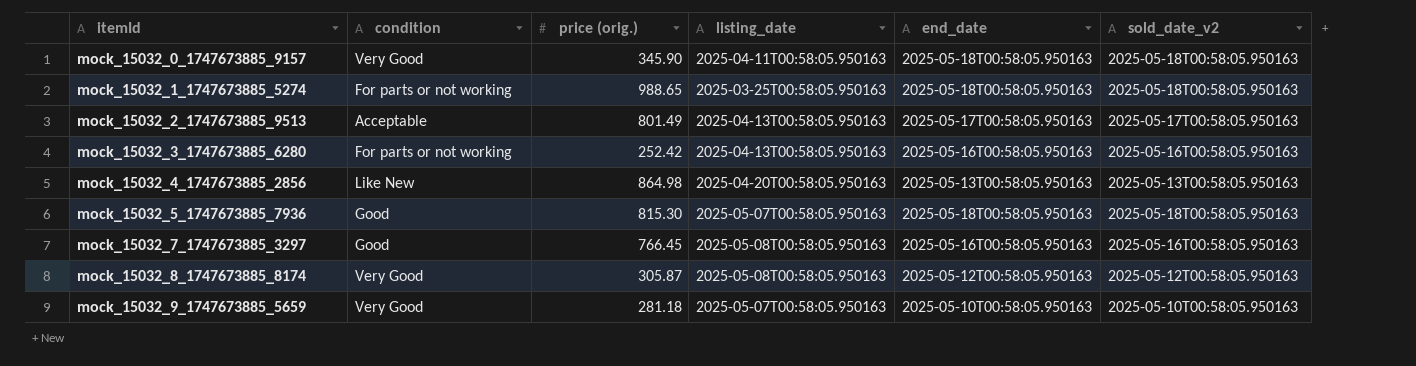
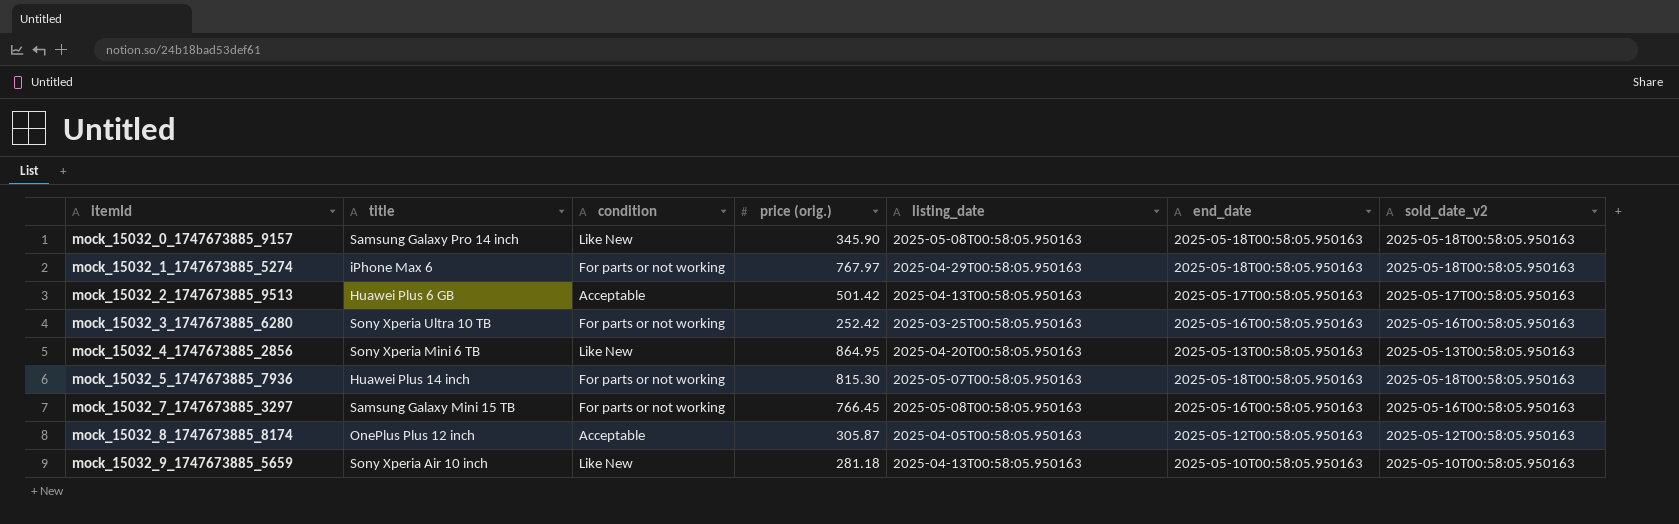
column title | position: none -> 2
mock_15032_0_1747673885_9157 | condition: Very Good -> Like New
mock_15032_0_1747673885_9157 | listing_date: 2025-04-11T00:58:05.950163 -> 2025-05-08T00:58:05.950163
mock_15032_1_1747673885_5274 | price (orig.): 988.65 -> 767.97
mock_15032_1_1747673885_5274 | listing_date: 2025-03-25T00:58:05.950163 -> 2025-04-29T00:58:05.950163
mock_15032_2_1747673885_9513 | price (orig.): 801.49 -> 501.42
mock_15032_3_1747673885_6280 | listing_date: 2025-04-13T00:58:05.950163 -> 2025-03-25T00:58:05.950163
mock_15032_4_1747673885_2856 | price (orig.): 864.98 -> 864.95
mock_15032_5_1747673885_7936 | condition: Good -> For parts or not working
mock_15032_7_1747673885_3297 | condition: Good -> For parts or not working
mock_15032_8_1747673885_8174 | condition: Very Good -> Acceptable
mock_15032_8_1747673885_8174 | listing_date: 2025-05-08T00:58:05.950163 -> 2025-04-05T00:58:05.950163
mock_15032_9_1747673885_5659 | condition: Very Good -> Like New
mock_15032_9_1747673885_5659 | listing_date: 2025-05-07T00:58:05.950163 -> 2025-04-13T00:58:05.950163

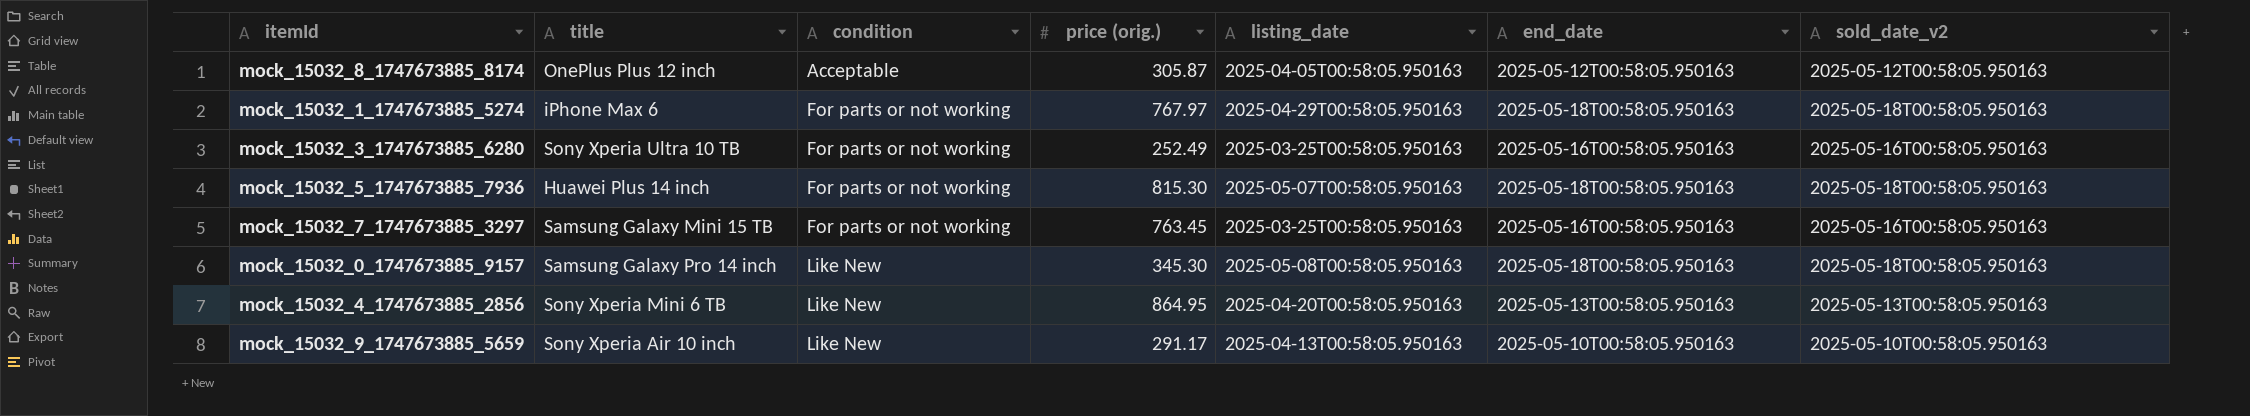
row order: itemId ascending -> condition ascending
row mock_15032_2_1747673885_9513: Huawei Plus 6 GB | Acceptable | 501.42 | 2025-04-13T00:58:05.950163 | 2025-05-17T00:58:05.950163 | 2025-05-17T00:58:05.950163 -> none
mock_15032_3_1747673885_6280 | price (orig.): 252.42 -> 252.49
mock_15032_7_1747673885_3297 | price (orig.): 766.45 -> 763.45
mock_15032_7_1747673885_3297 | listing_date: 2025-05-08T00:58:05.950163 -> 2025-03-25T00:58:05.950163
mock_15032_0_1747673885_9157 | price (orig.): 345.90 -> 345.30
mock_15032_9_1747673885_5659 | price (orig.): 281.18 -> 291.17

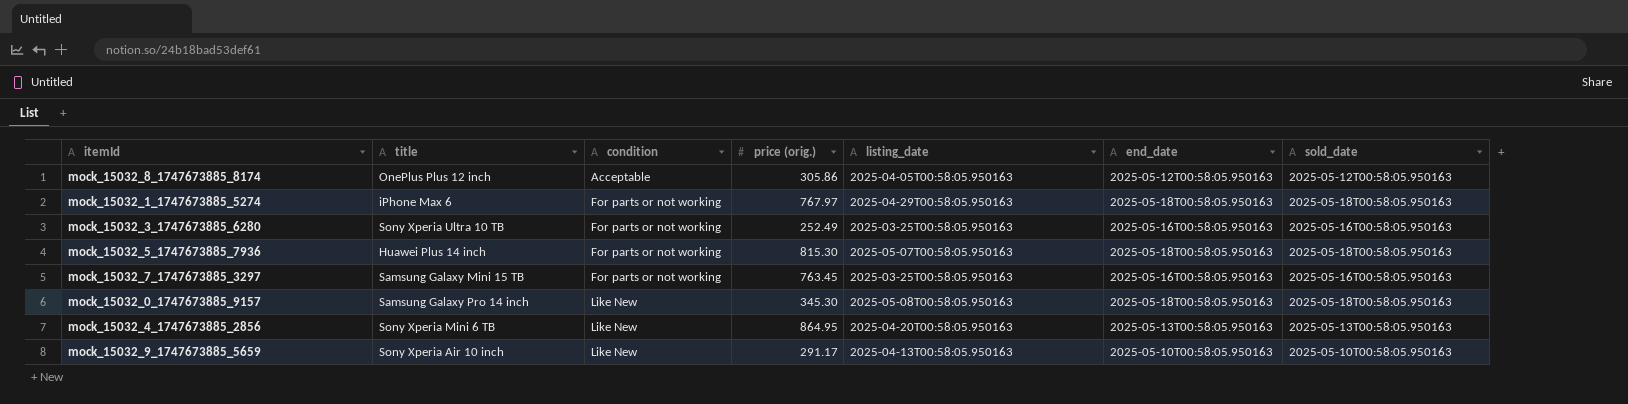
column name: sold_date_v2 -> sold_date
mock_15032_8_1747673885_8174 | price (orig.): 305.87 -> 305.86

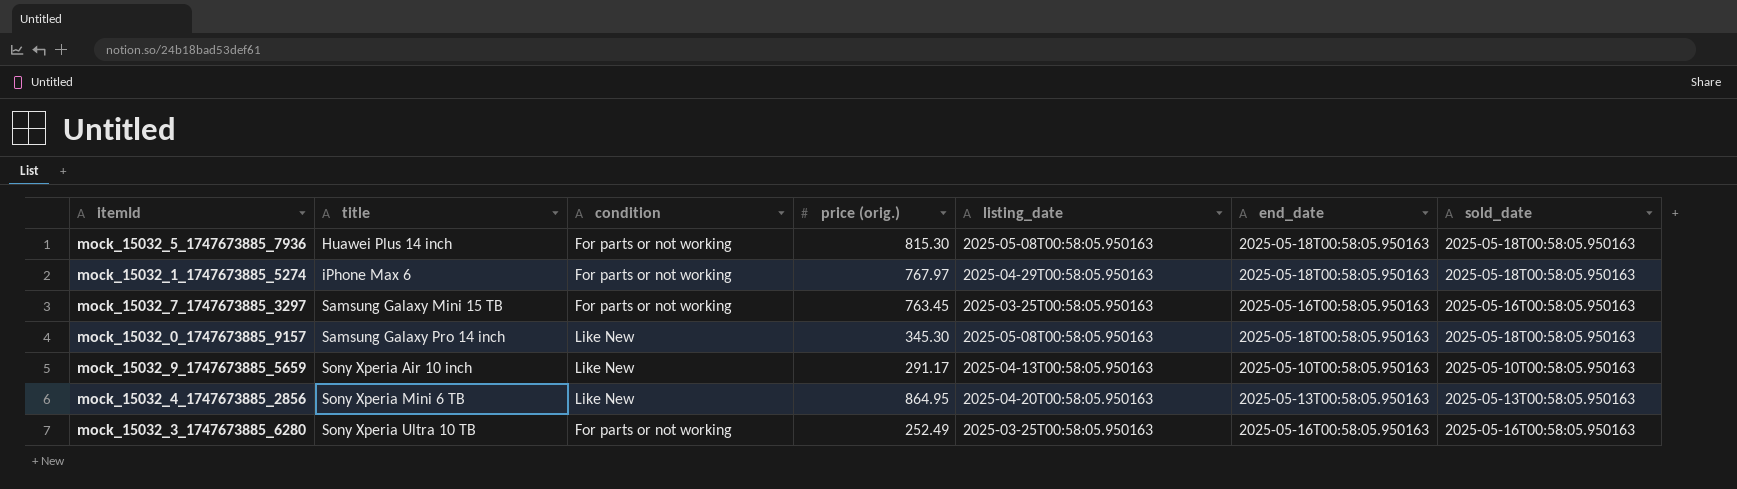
row order: condition ascending -> title ascending
row mock_15032_8_1747673885_8174: OnePlus Plus 12 inch | Acceptable | 305.86 | 2025-04-05T00:58:05.950163 | 2025-05-12T00:58:05.950163 | 2025-05-12T00:58:05.950163 -> none
mock_15032_5_1747673885_7936 | listing_date: 2025-05-07T00:58:05.950163 -> 2025-05-08T00:58:05.950163

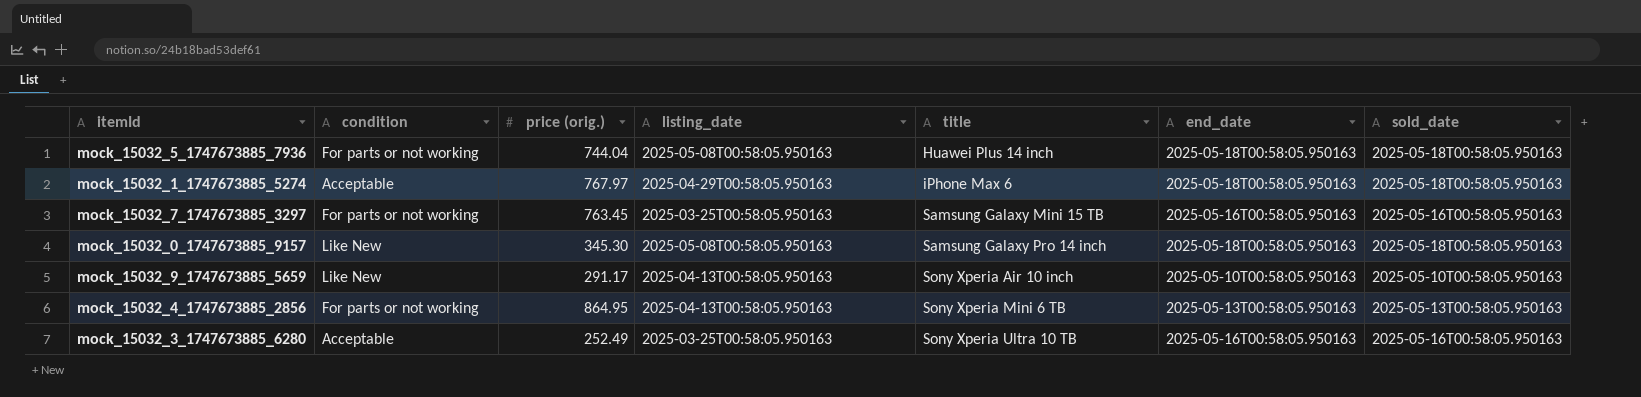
column title | position: 2 -> 5
mock_15032_5_1747673885_7936 | price (orig.): 815.30 -> 744.04
mock_15032_1_1747673885_5274 | condition: For parts or not working -> Acceptable
mock_15032_4_1747673885_2856 | condition: Like New -> For parts or not working
mock_15032_4_1747673885_2856 | listing_date: 2025-04-20T00:58:05.950163 -> 2025-04-13T00:58:05.950163
mock_15032_3_1747673885_6280 | condition: For parts or not working -> Acceptable

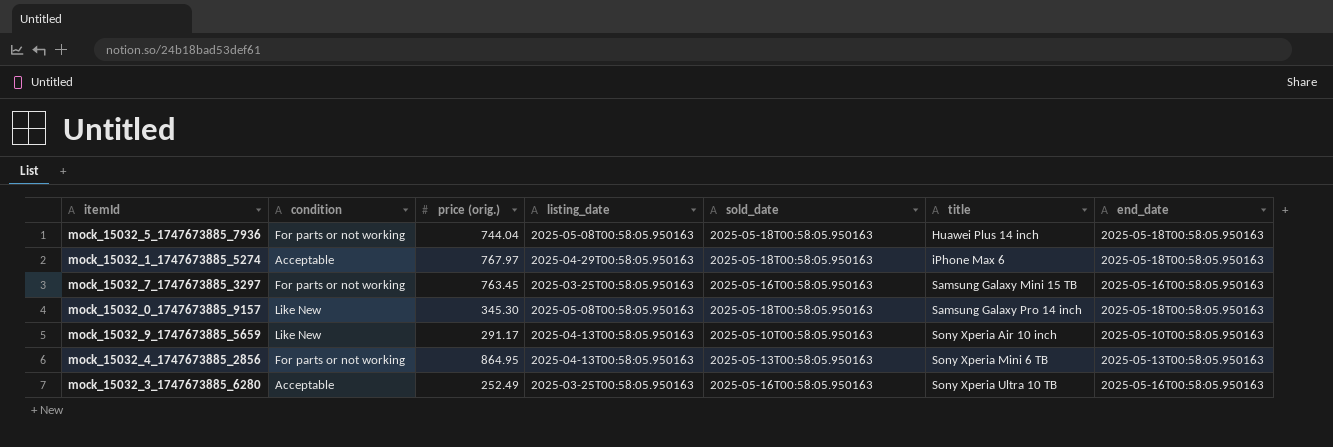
column sold_date | position: 7 -> 5

